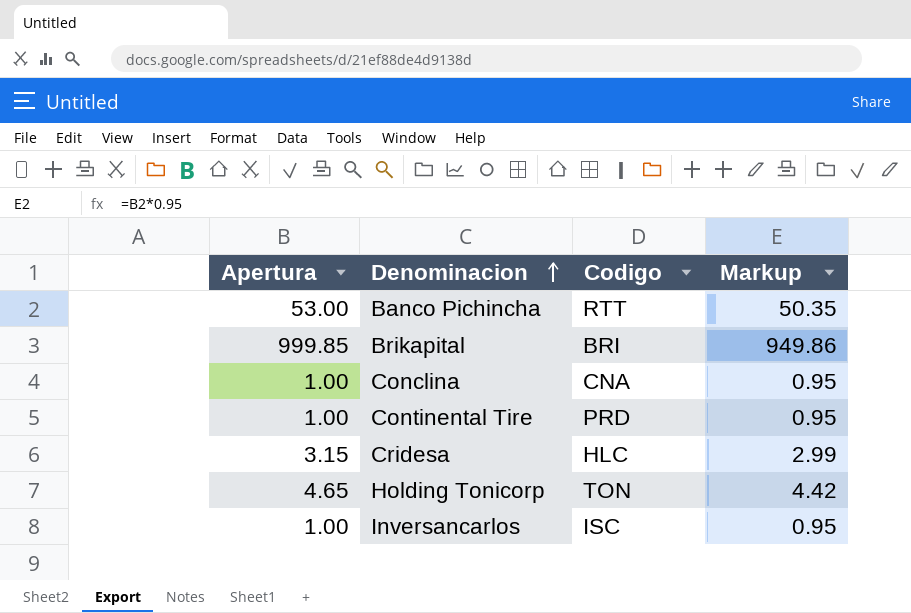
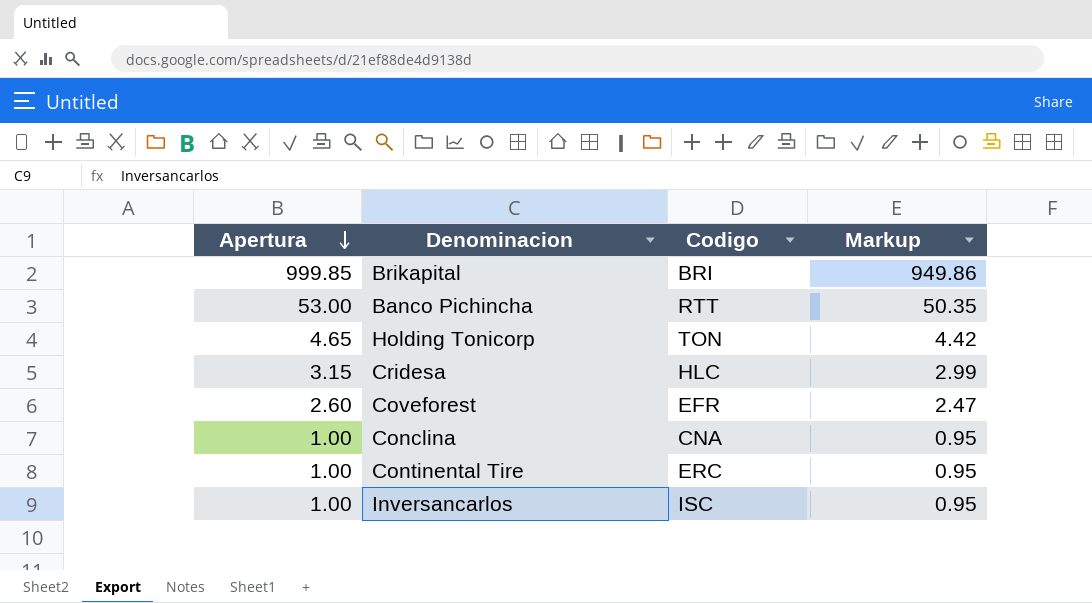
row order: Denominacion ascending -> Apertura descending
row Coveforest: none -> 2.60 | EFR | 2.47
Continental Tire | Codigo: PRD -> ERC

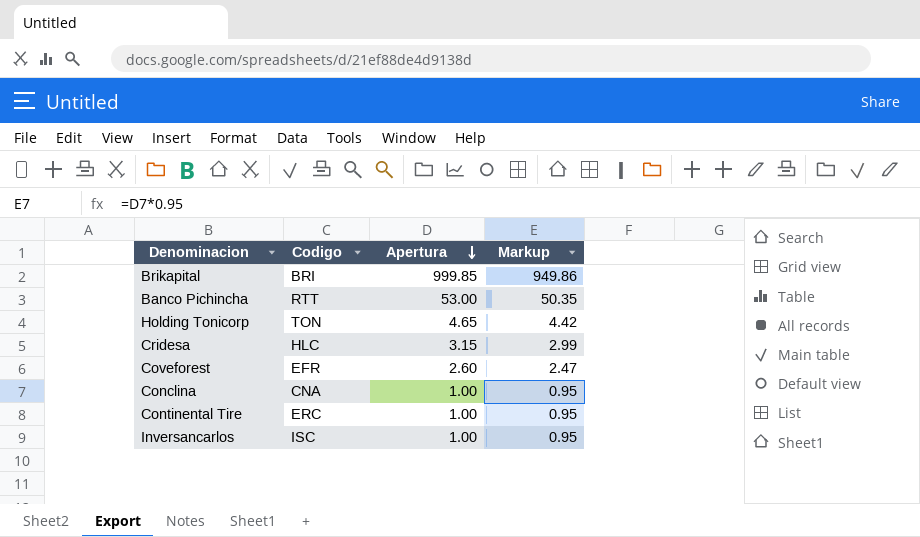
column Apertura | position: 1 -> 3

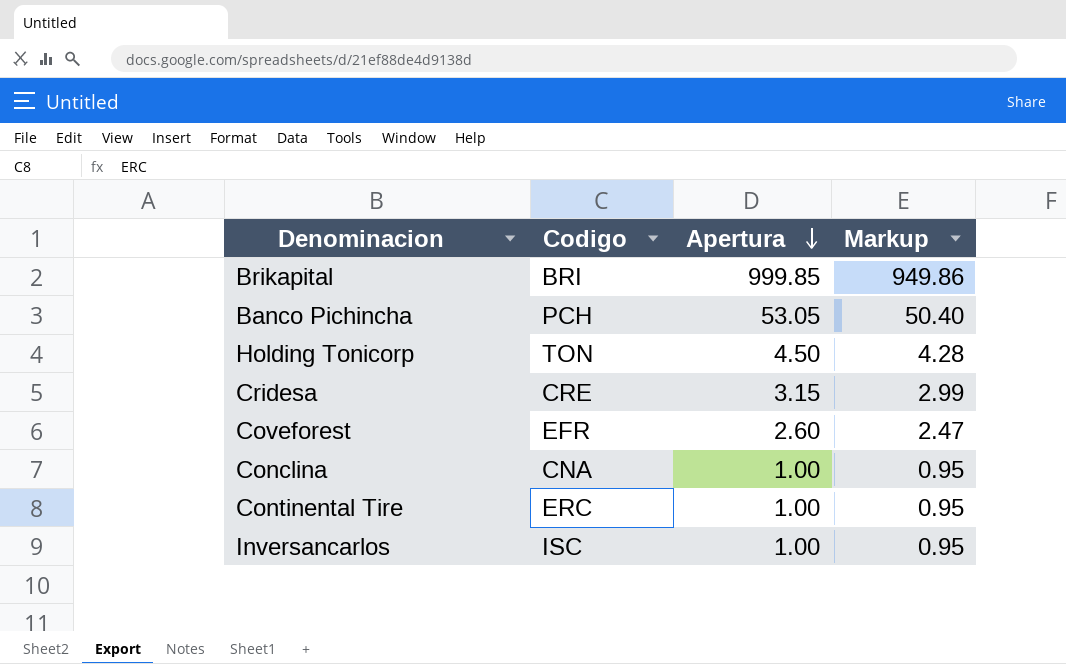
Banco Pichincha | Codigo: RTT -> PCH
Banco Pichincha | Apertura: 53.00 -> 53.05
Banco Pichincha | Markup: 50.35 -> 50.40
Holding Tonicorp | Apertura: 4.65 -> 4.50
Holding Tonicorp | Markup: 4.42 -> 4.28
Cridesa | Codigo: HLC -> CRE

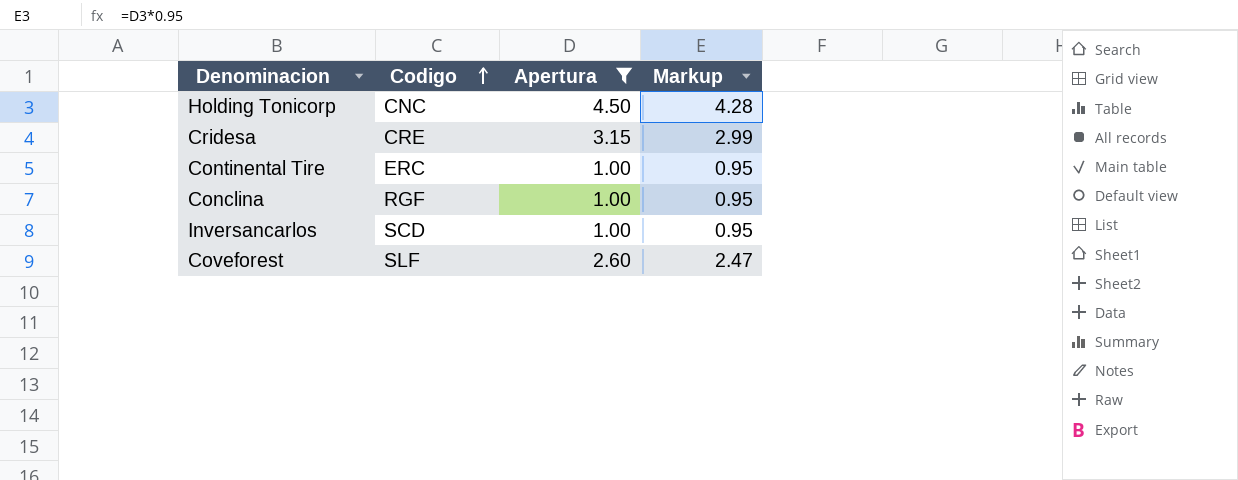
filter: none -> Apertura <= 4.50
row order: Apertura descending -> Codigo ascending
Holding Tonicorp | Codigo: TON -> CNC
Conclina | Codigo: CNA -> RGF
Inversancarlos | Codigo: ISC -> SCD
Coveforest | Codigo: EFR -> SLF

